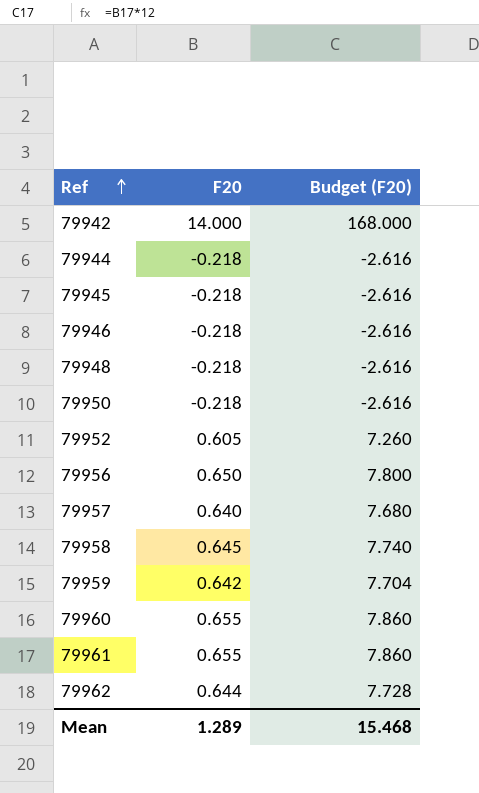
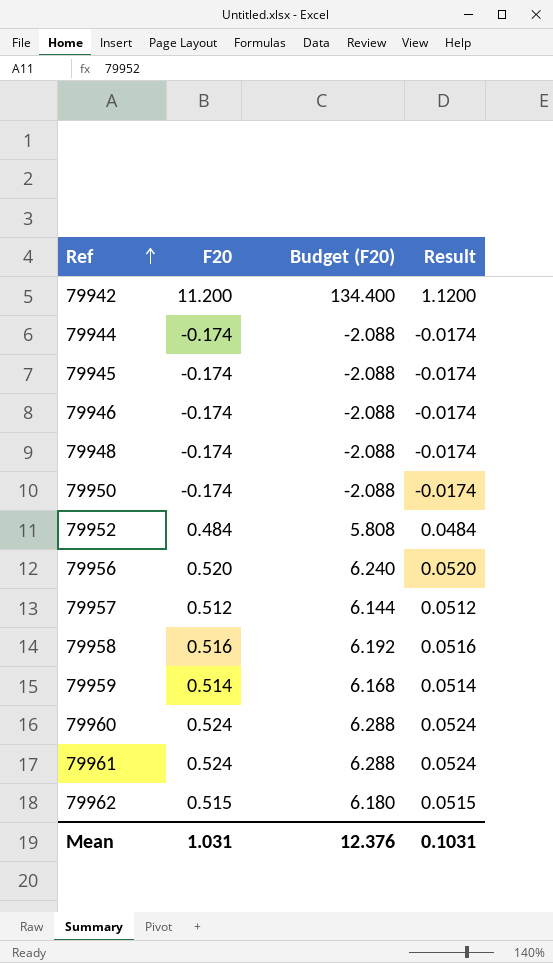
column Result | formula: none -> [F20] * 0.1
79942 | F20: 14.000 -> 11.200
79942 | Budget (F20): 168.000 -> 134.400
79944 | F20: -0.218 -> -0.174
79944 | Budget (F20): -2.616 -> -2.088
79945 | F20: -0.218 -> -0.174
79945 | Budget (F20): -2.616 -> -2.088
79946 | F20: -0.218 -> -0.174
79946 | Budget (F20): -2.616 -> -2.088
79948 | F20: -0.218 -> -0.174
79948 | Budget (F20): -2.616 -> -2.088
79950 | F20: -0.218 -> -0.174
79950 | Budget (F20): -2.616 -> -2.088
79952 | F20: 0.605 -> 0.484
79952 | Budget (F20): 7.260 -> 5.808
79956 | F20: 0.650 -> 0.520
79956 | Budget (F20): 7.800 -> 6.240
79957 | F20: 0.640 -> 0.512
79957 | Budget (F20): 7.680 -> 6.144
79958 | F20: 0.645 -> 0.516
79958 | Budget (F20): 7.740 -> 6.192
79959 | F20: 0.642 -> 0.514
79959 | Budget (F20): 7.704 -> 6.168
79960 | F20: 0.655 -> 0.524
79960 | Budget (F20): 7.860 -> 6.288
79961 | F20: 0.655 -> 0.524
79961 | Budget (F20): 7.860 -> 6.288
79962 | F20: 0.644 -> 0.515
79962 | Budget (F20): 7.728 -> 6.180
Mean | F20: 1.289 -> 1.031
Mean | Budget (F20): 15.468 -> 12.376

